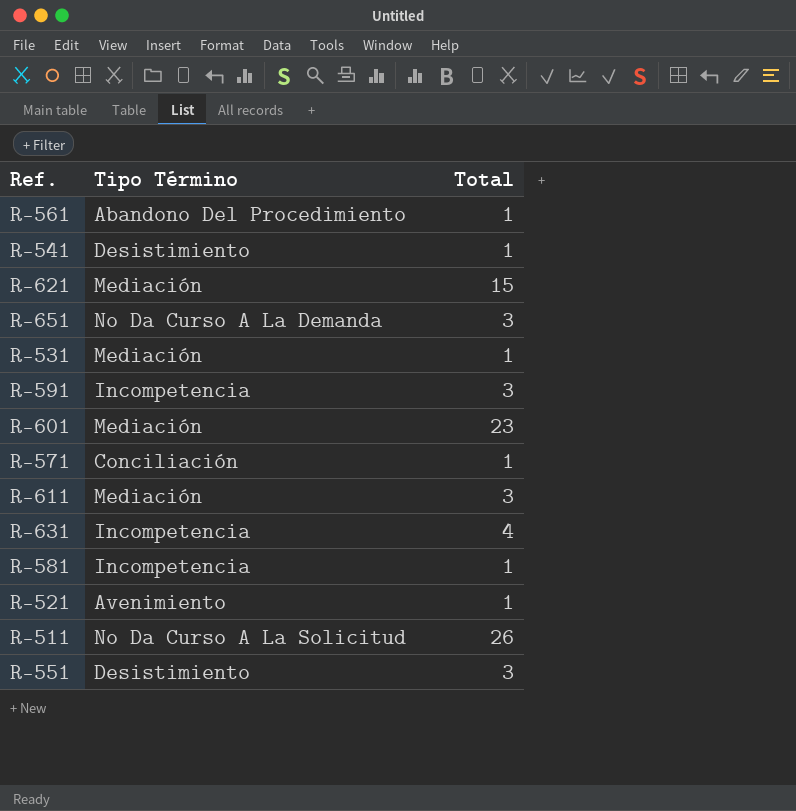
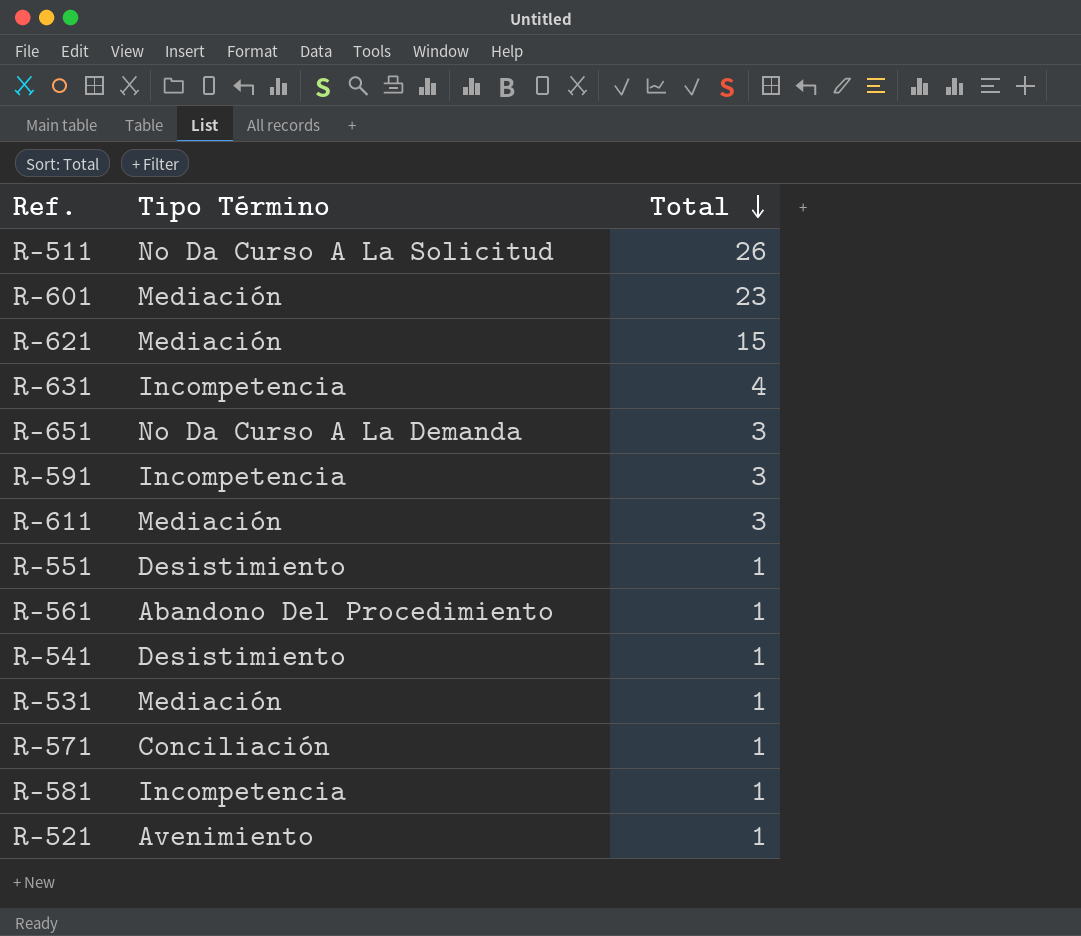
row order: none -> Total descending
R-551 | Total: 3 -> 1

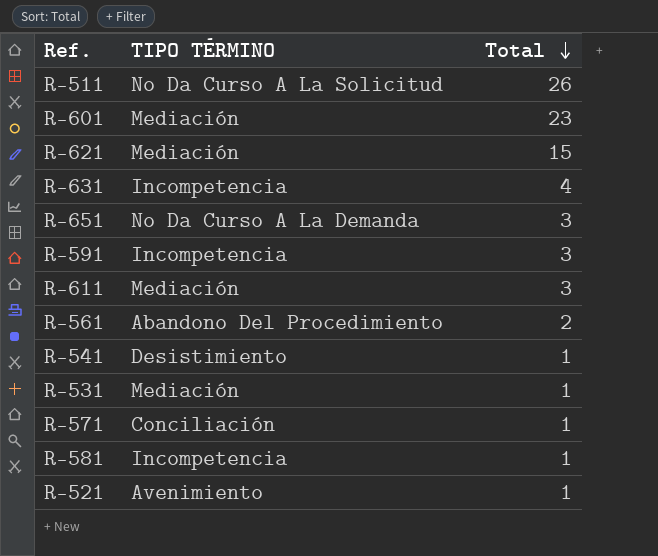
column name: Tipo Término -> TIPO TÉRMINO
row R-551: Desistimiento | 1 -> none
R-561 | Total: 1 -> 2

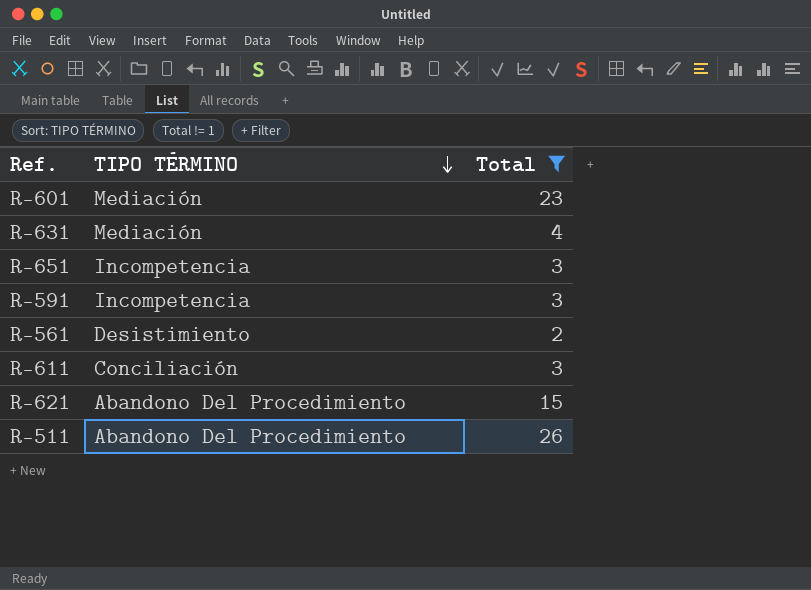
filter: none -> Total != 1
row order: Total descending -> TIPO TÉRMINO descending
R-631 | TIPO TÉRMINO: Incompetencia -> Mediación
R-651 | TIPO TÉRMINO: No Da Curso A La Demanda -> Incompetencia
R-561 | TIPO TÉRMINO: Abandono Del Procedimiento -> Desistimiento
R-611 | TIPO TÉRMINO: Mediación -> Conciliación
R-621 | TIPO TÉRMINO: Mediación -> Abandono Del Procedimiento
R-511 | TIPO TÉRMINO: No Da Curso A La Solicitud -> Abandono Del Procedimiento

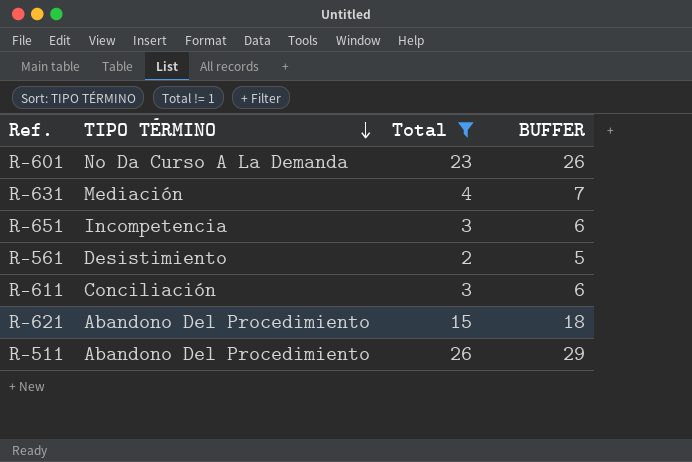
column BUFFER | formula: none -> [Total] + 3
row R-591: Incompetencia | 3 -> none
R-601 | TIPO TÉRMINO: Mediación -> No Da Curso A La Demanda

